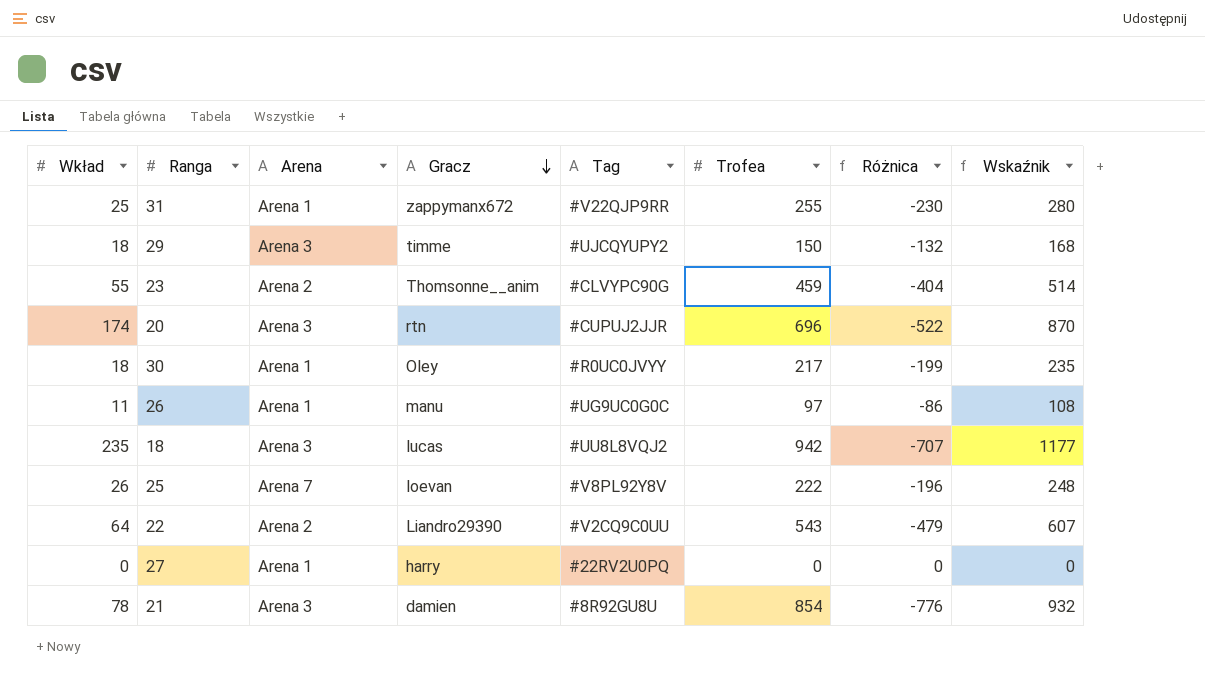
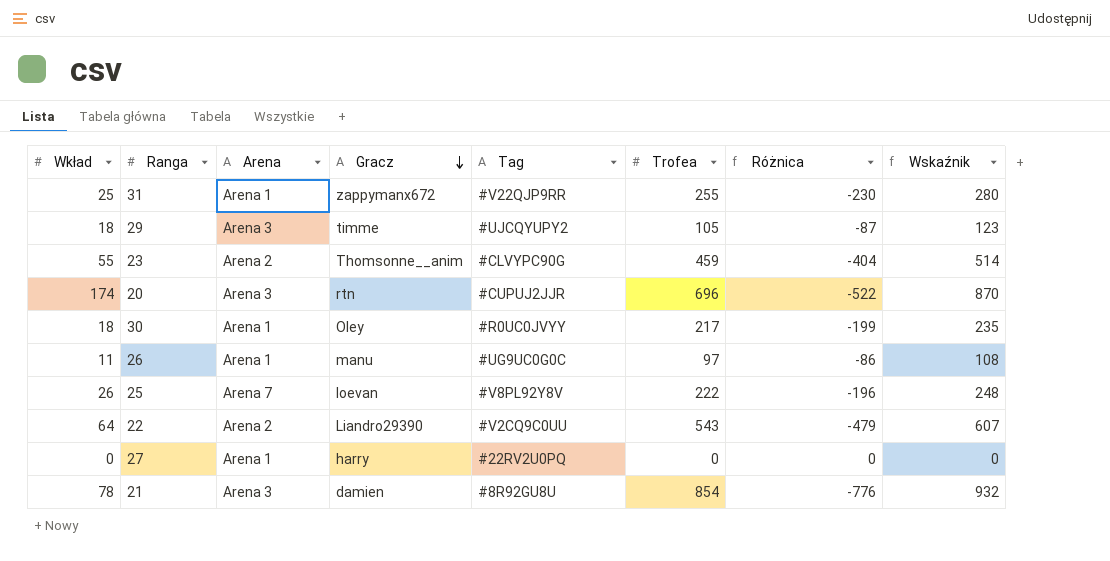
row 18: 235 | Arena 3 | lucas | #UU8L8VQJ2 | 942 | -707 | 1177 -> none
29 | Trofea: 150 -> 105
29 | Różnica: -132 -> -87
29 | Wskaźnik: 168 -> 123

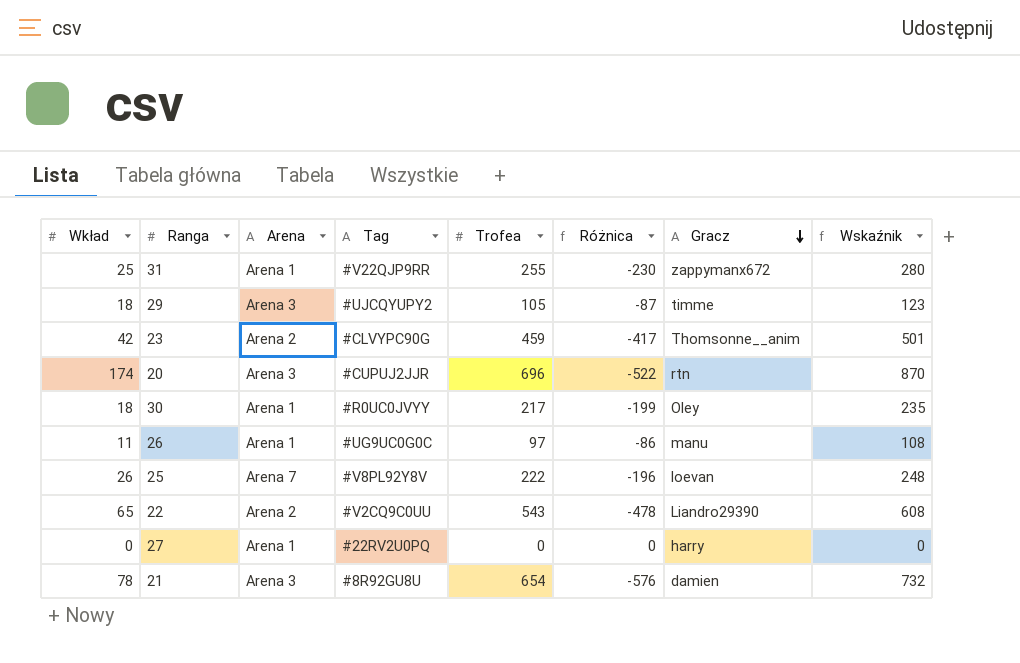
column Gracz | position: 4 -> 7
23 | Wkład: 55 -> 42
23 | Różnica: -404 -> -417
23 | Wskaźnik: 514 -> 501
22 | Wkład: 64 -> 65
22 | Różnica: -479 -> -478
22 | Wskaźnik: 607 -> 608
21 | Trofea: 854 -> 654
21 | Różnica: -776 -> -576
21 | Wskaźnik: 932 -> 732

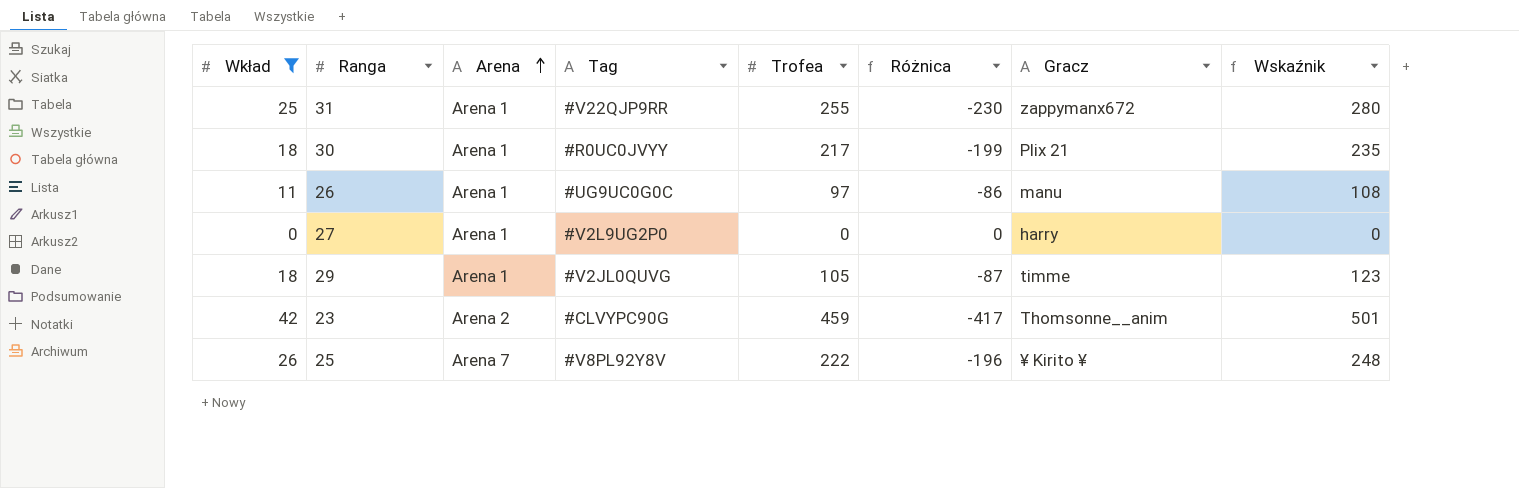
filter: none -> Wkład <= 42
row order: Gracz descending -> Arena ascending
30 | Gracz: Oley -> Plix 21
27 | Tag: #22RV2U0PQ -> #V2L9UG2P0
29 | Arena: Arena 3 -> Arena 1
29 | Tag: #UJCQYUPY2 -> #V2JL0QUVG
25 | Gracz: loevan -> ¥ Kirito ¥

